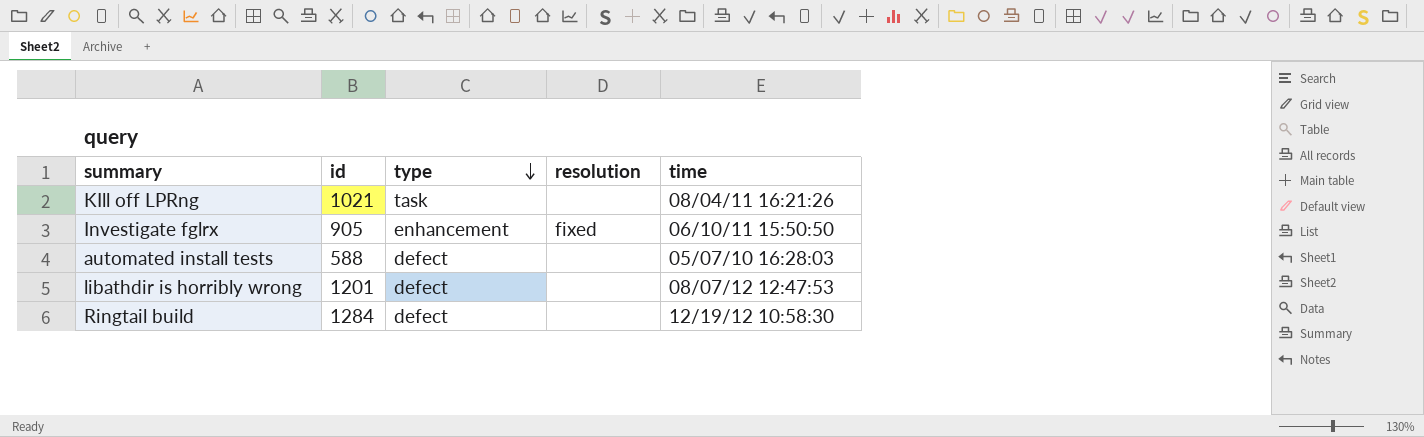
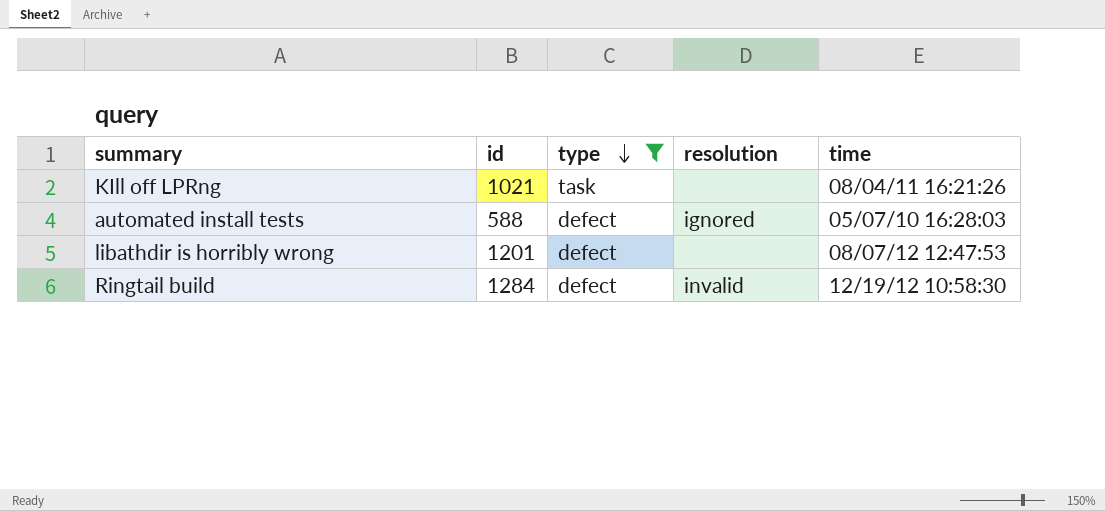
filter: none -> type != enhancement
automated install tests | resolution: none -> ignored
Ringtail build | resolution: none -> invalid

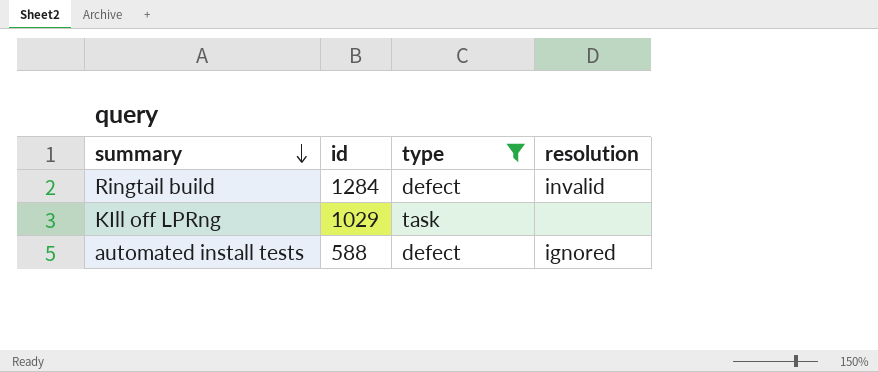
row order: type descending -> summary descending
column time | position: 5 -> none
row libathdir is horribly wrong: 1201 | defect | none | 08/07/12 12:47:53 -> none
KIll off LPRng | id: 1021 -> 1029

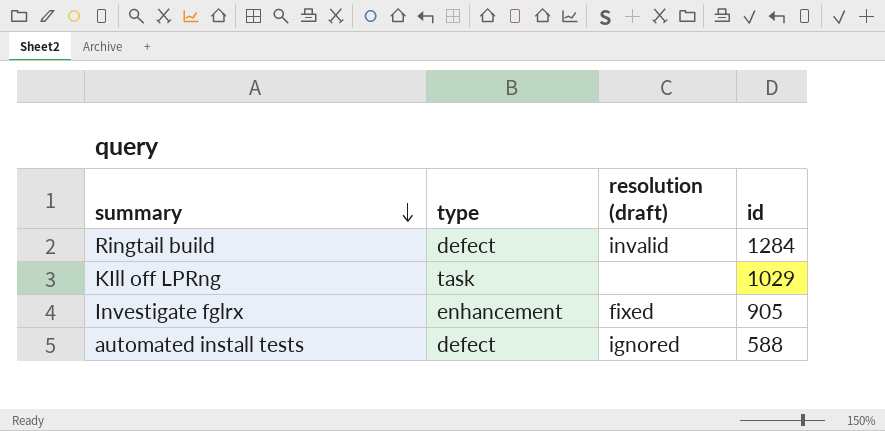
filter: type != enhancement -> none
column name: resolution -> resolution (draft)
column id | position: 2 -> 4

